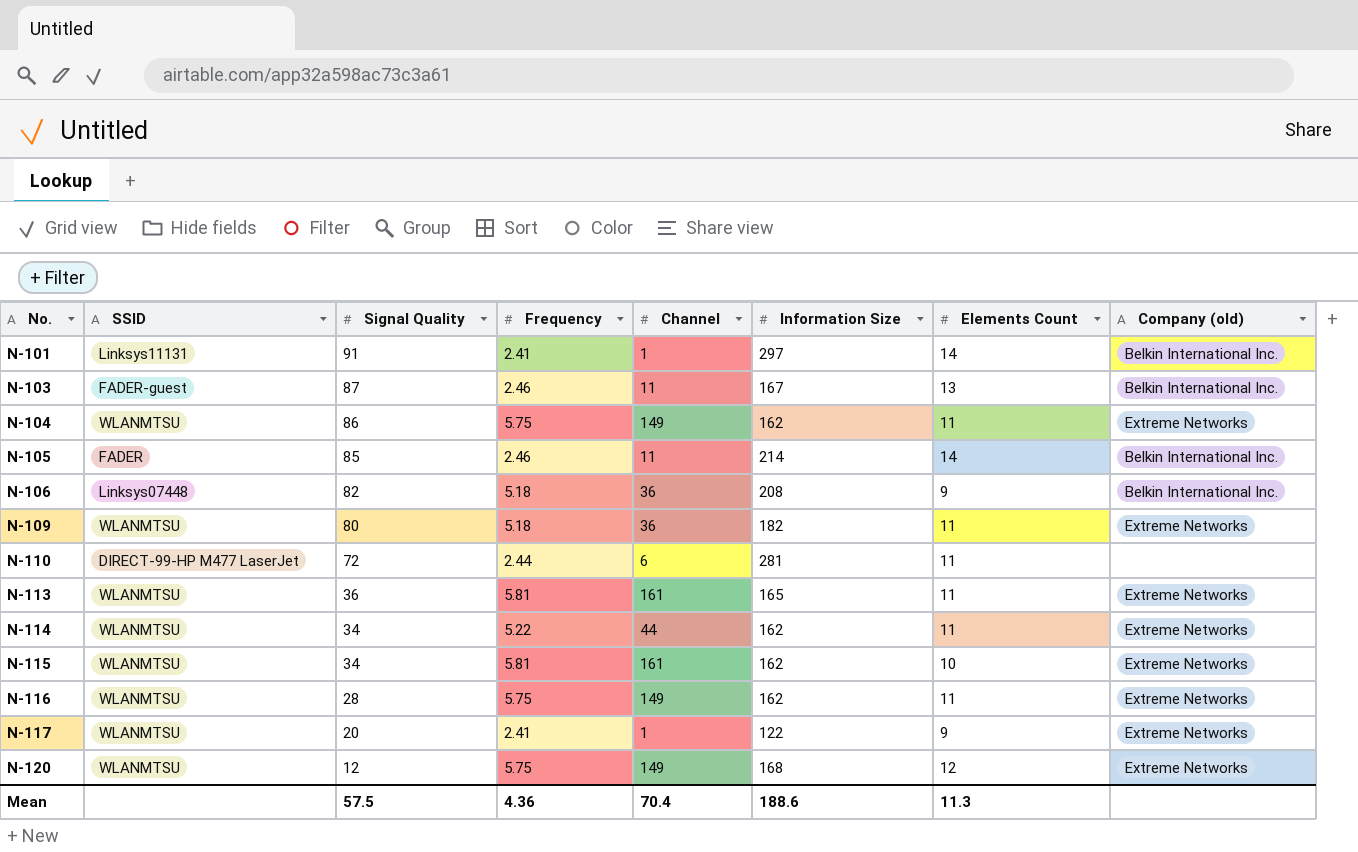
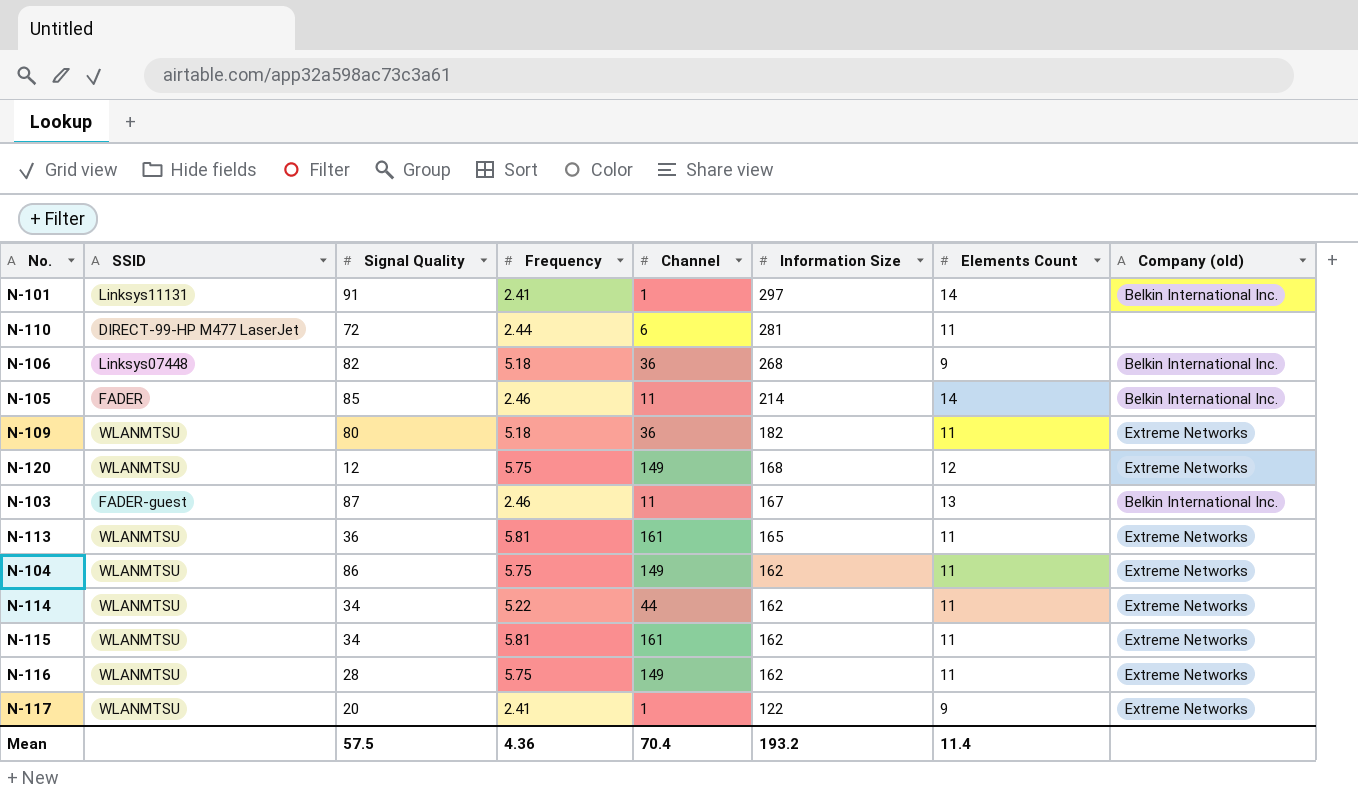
row order: No. ascending -> Information Size descending
N-106 | Information Size: 208 -> 268
N-115 | Elements Count: 10 -> 11
Mean | Information Size: 188.6 -> 193.2
Mean | Elements Count: 11.3 -> 11.4

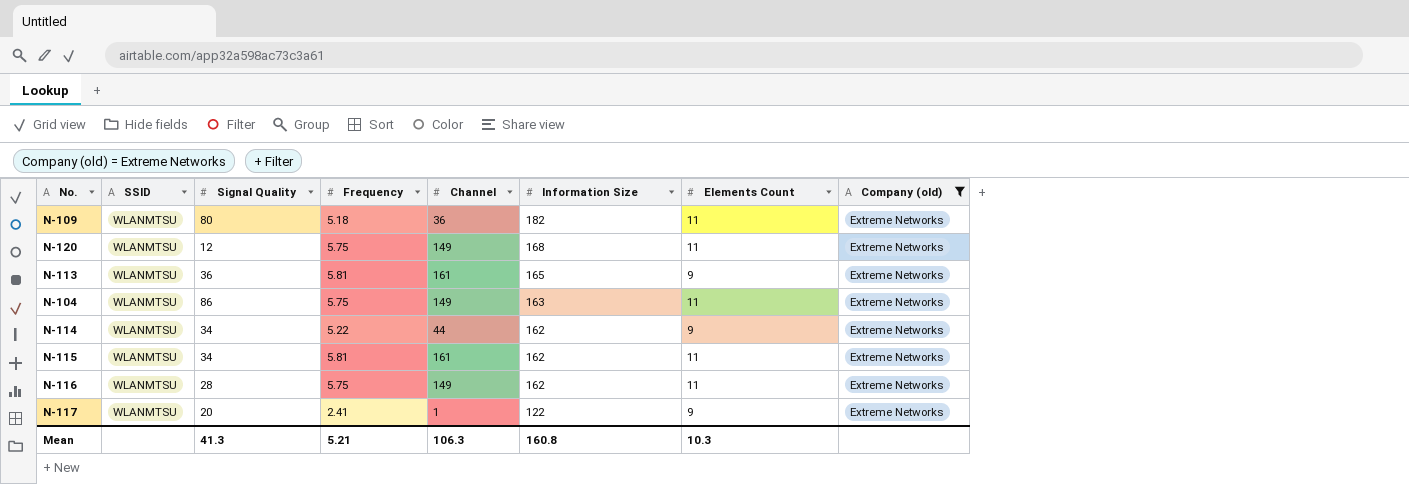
filter: none -> Company (old) = Extreme Networks
N-120 | Elements Count: 12 -> 11
N-113 | Elements Count: 11 -> 9
N-104 | Information Size: 162 -> 163
N-114 | Elements Count: 11 -> 9
Mean | Signal Quality: 57.5 -> 41.3
Mean | Frequency: 4.36 -> 5.21
Mean | Channel: 70.4 -> 106.3
Mean | Information Size: 193.2 -> 160.8
Mean | Elements Count: 11.4 -> 10.3

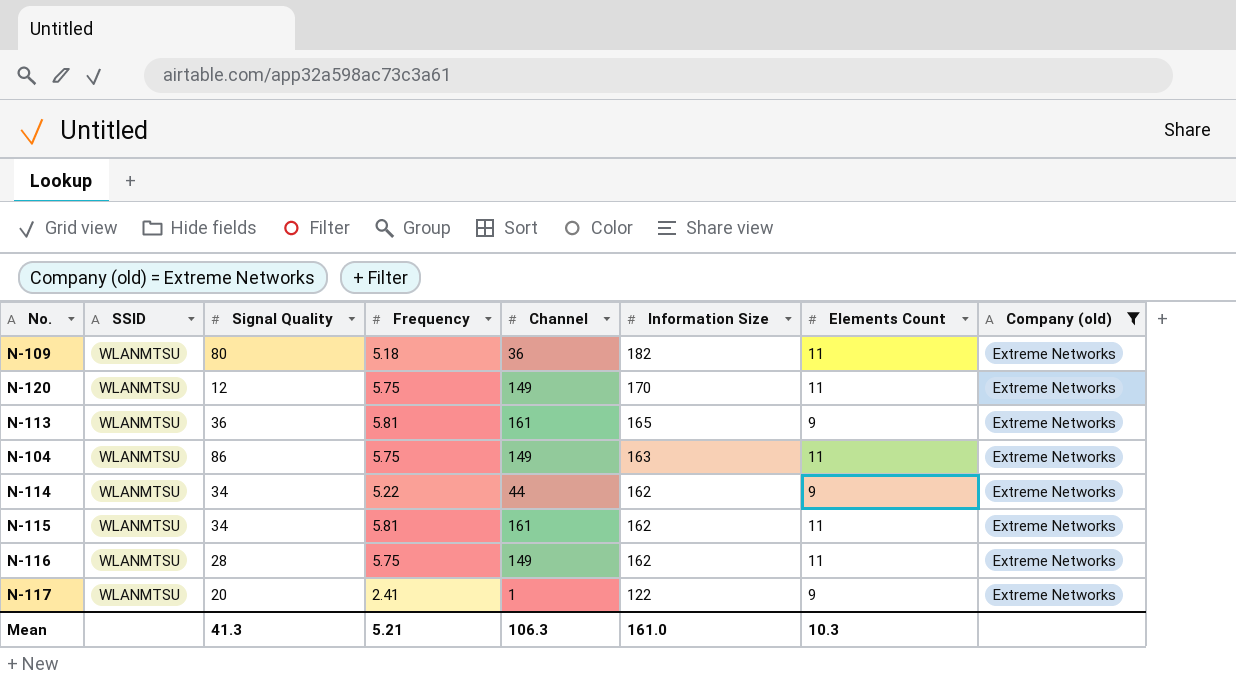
N-120 | Information Size: 168 -> 170
Mean | Information Size: 160.8 -> 161.0

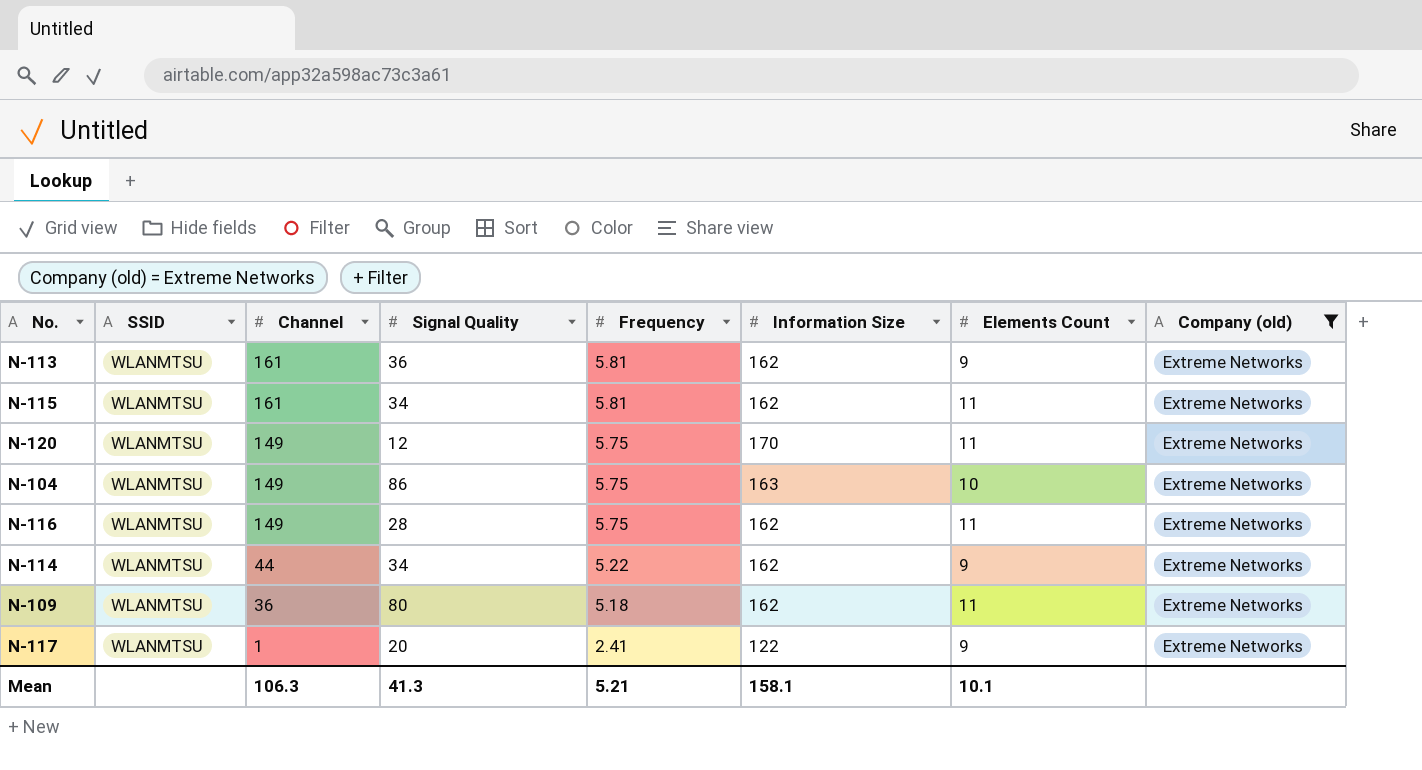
row order: Information Size descending -> Channel descending
column Channel | position: 5 -> 3
N-113 | Information Size: 165 -> 162
N-104 | Elements Count: 11 -> 10
N-109 | Information Size: 182 -> 162
Mean | Information Size: 161.0 -> 158.1
Mean | Elements Count: 10.3 -> 10.1

